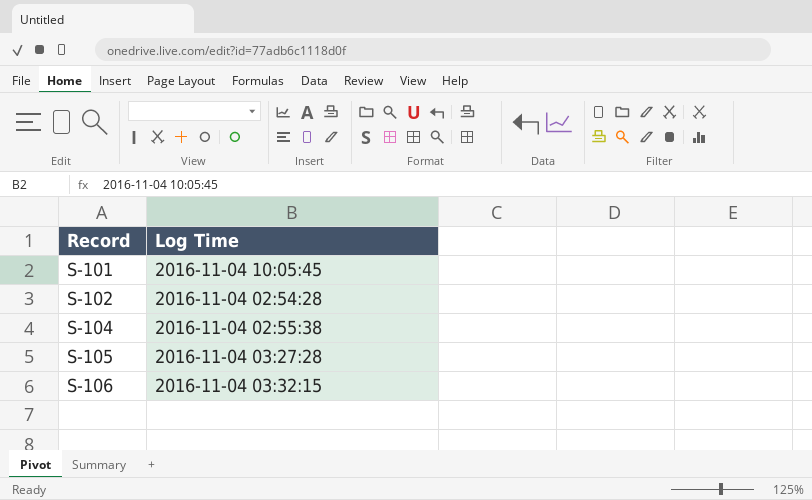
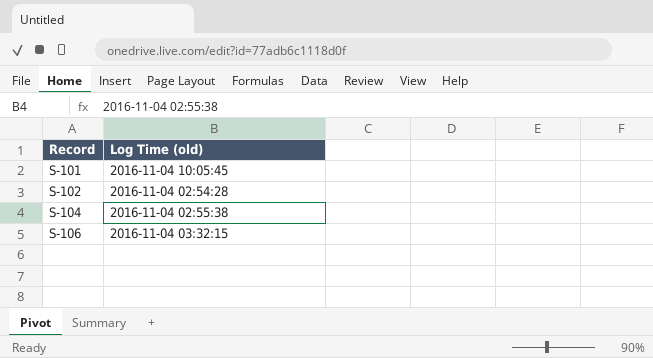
column name: Log Time -> Log Time (old)
row S-105: 2016-11-04 03:27:28 -> none

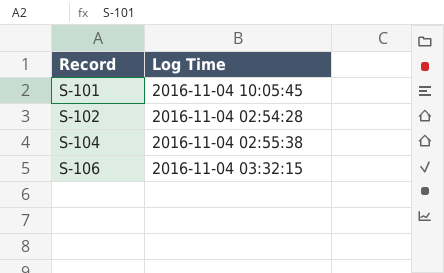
column name: Log Time (old) -> Log Time

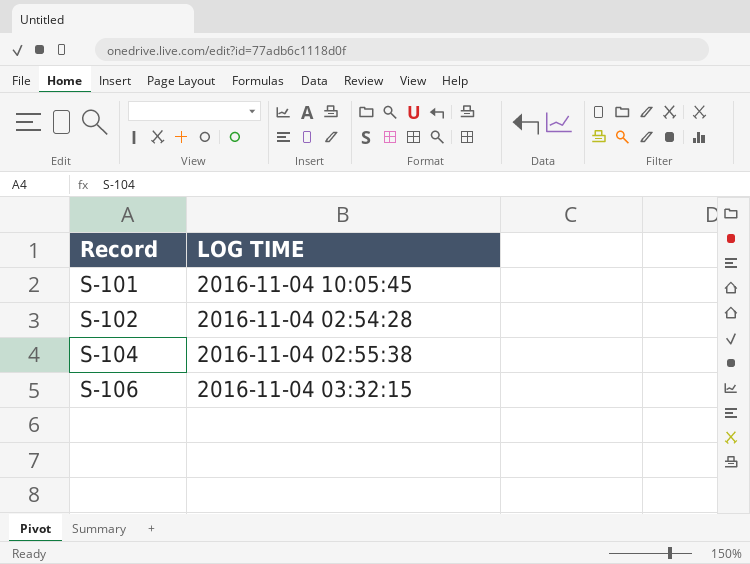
column name: Log Time -> LOG TIME

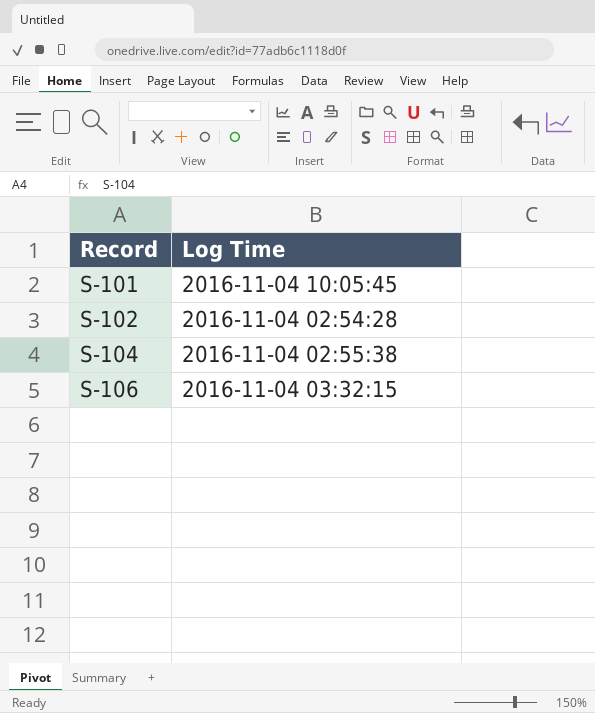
column name: LOG TIME -> Log Time

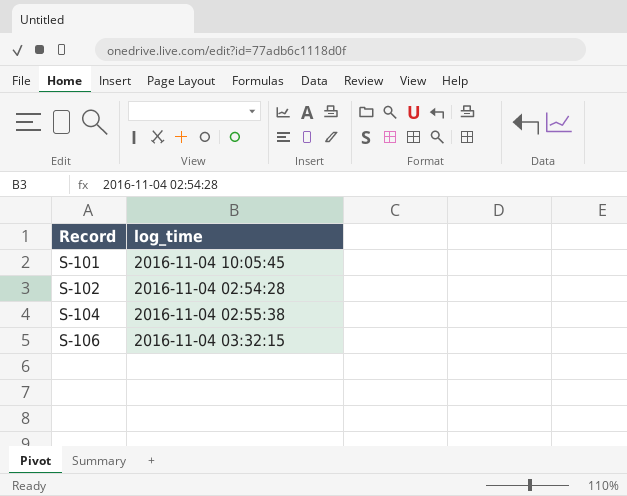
column name: Log Time -> log_time

